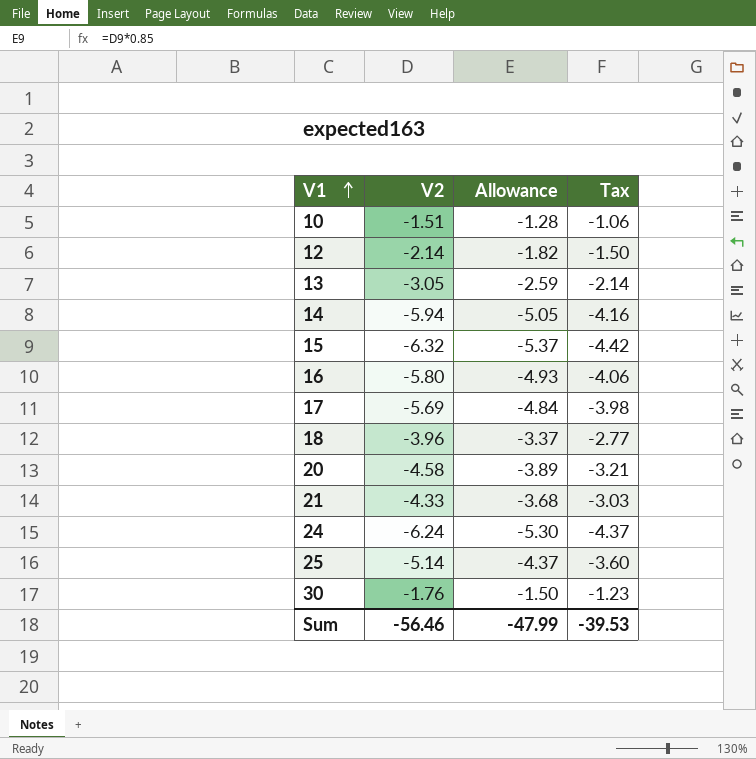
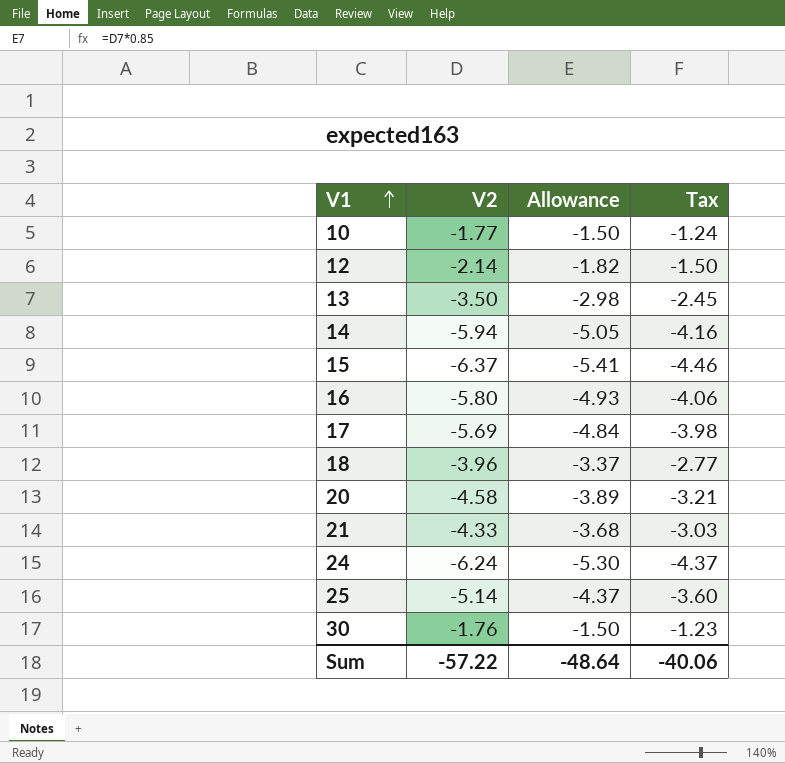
10 | V2: -1.51 -> -1.77
10 | Allowance: -1.28 -> -1.50
10 | Tax: -1.06 -> -1.24
13 | V2: -3.05 -> -3.50
13 | Allowance: -2.59 -> -2.98
13 | Tax: -2.14 -> -2.45
15 | V2: -6.32 -> -6.37
15 | Allowance: -5.37 -> -5.41
15 | Tax: -4.42 -> -4.46
Sum | V2: -56.46 -> -57.22
Sum | Allowance: -47.99 -> -48.64
Sum | Tax: -39.53 -> -40.06

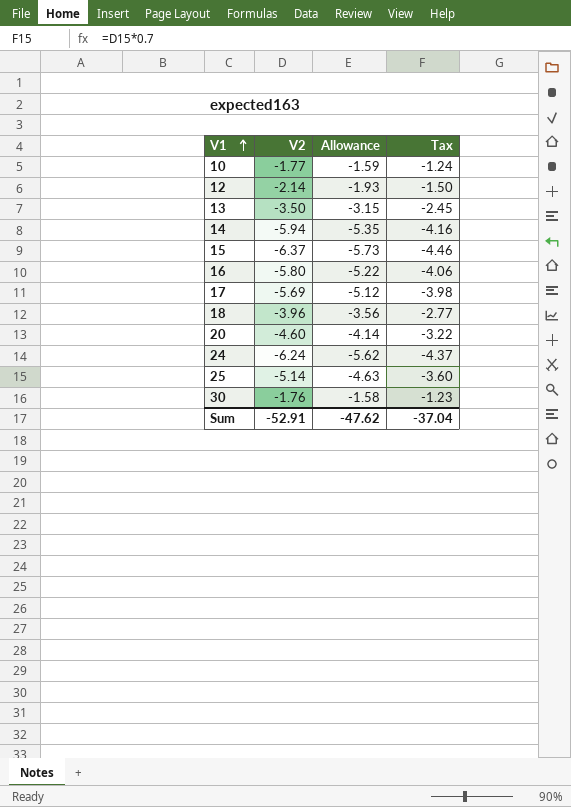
column Allowance | formula: [V2] * 0.85 -> [V2] * 0.9
row 21: -4.33 | -3.68 | -3.03 -> none
20 | V2: -4.58 -> -4.60
20 | Tax: -3.21 -> -3.22
Sum | V2: -57.22 -> -52.91
Sum | Allowance: -48.64 -> -47.62
Sum | Tax: -40.06 -> -37.04

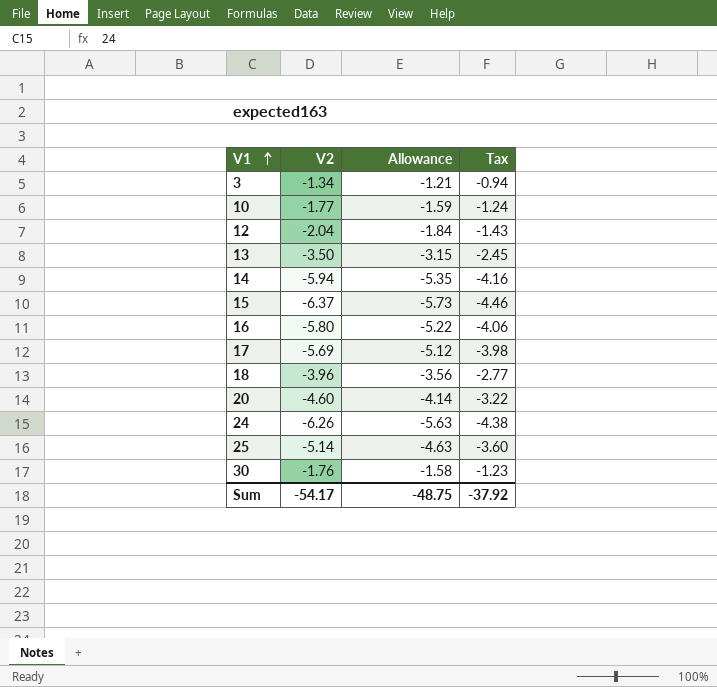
row 3: none -> -1.34 | -1.21 | -0.94
12 | V2: -2.14 -> -2.04
12 | Allowance: -1.93 -> -1.84
12 | Tax: -1.50 -> -1.43
24 | V2: -6.24 -> -6.26
24 | Allowance: -5.62 -> -5.63
24 | Tax: -4.37 -> -4.38
Sum | V2: -52.91 -> -54.17
Sum | Allowance: -47.62 -> -48.75
Sum | Tax: -37.04 -> -37.92

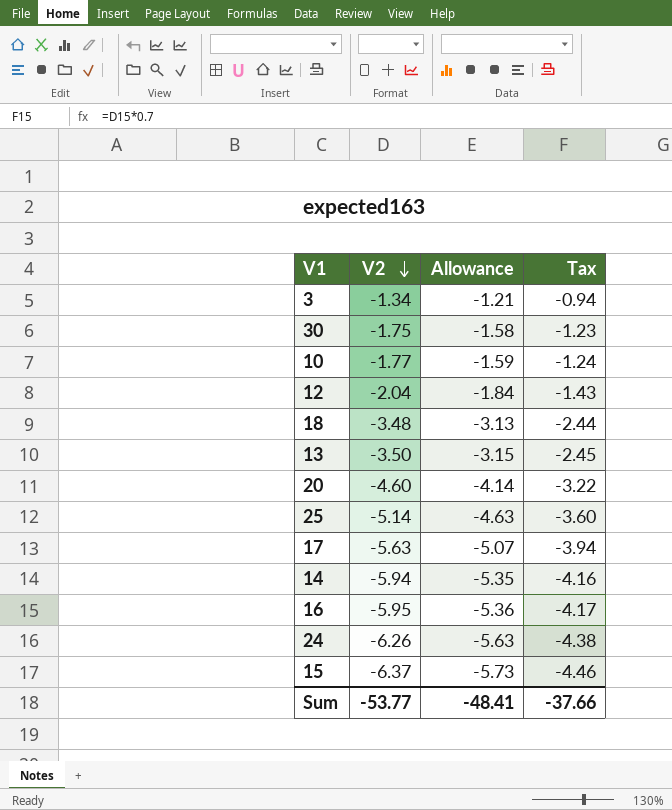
row order: V1 ascending -> V2 descending
30 | V2: -1.76 -> -1.75
18 | V2: -3.96 -> -3.48
18 | Allowance: -3.56 -> -3.13
18 | Tax: -2.77 -> -2.44
17 | V2: -5.69 -> -5.63
17 | Allowance: -5.12 -> -5.07
17 | Tax: -3.98 -> -3.94
16 | V2: -5.80 -> -5.95
16 | Allowance: -5.22 -> -5.36
16 | Tax: -4.06 -> -4.17
Sum | V2: -54.17 -> -53.77
Sum | Allowance: -48.75 -> -48.41
Sum | Tax: -37.92 -> -37.66

